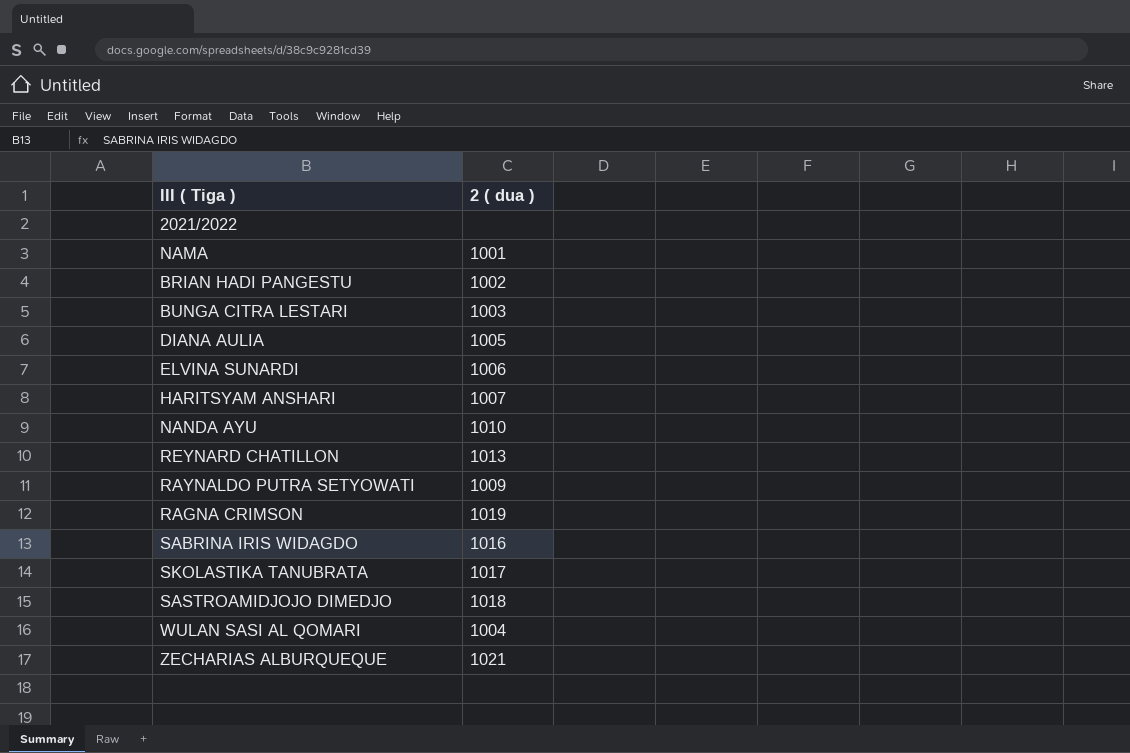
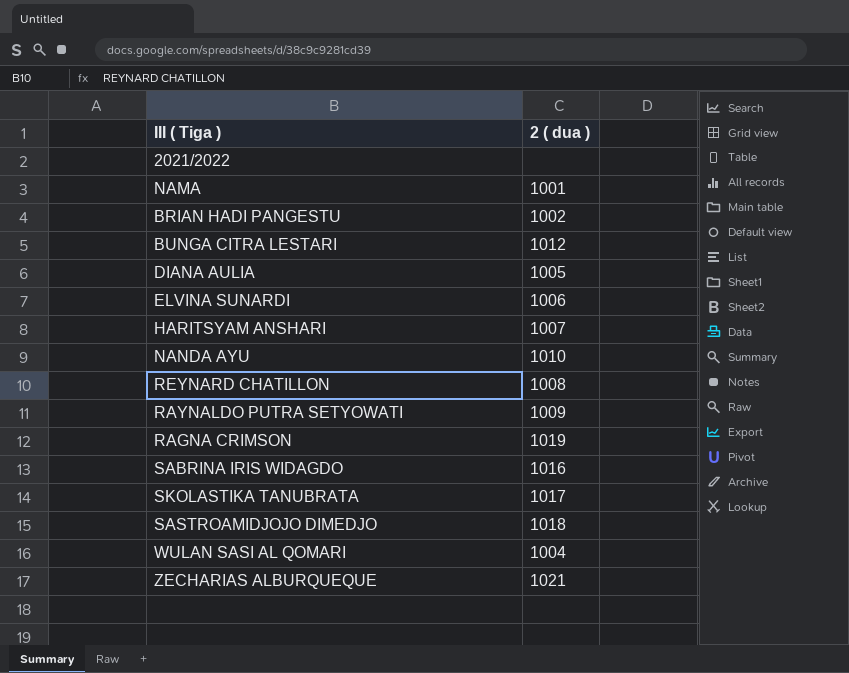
BUNGA CITRA LESTARI | 2 ( dua ): 1003 -> 1012
REYNARD CHATILLON | 2 ( dua ): 1013 -> 1008

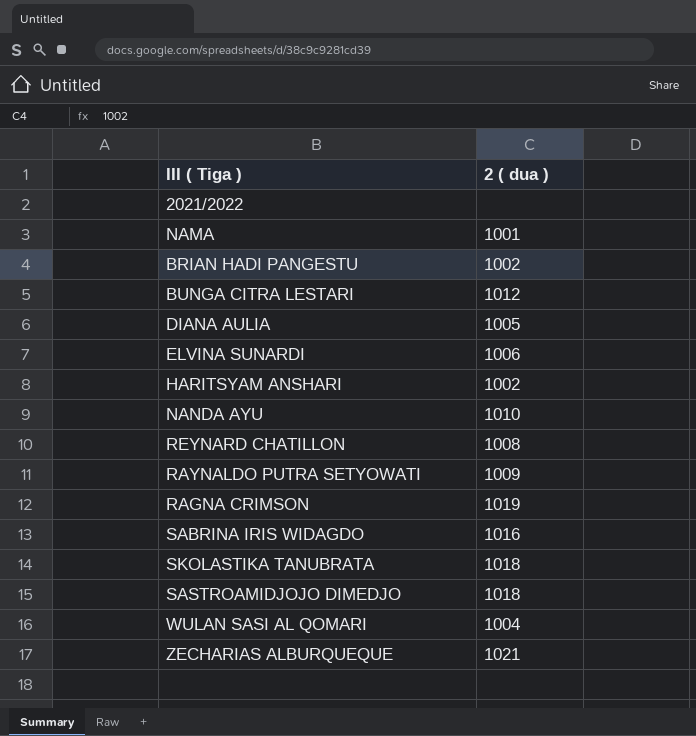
HARITSYAM ANSHARI | 2 ( dua ): 1007 -> 1002
SKOLASTIKA TANUBRATA | 2 ( dua ): 1017 -> 1018

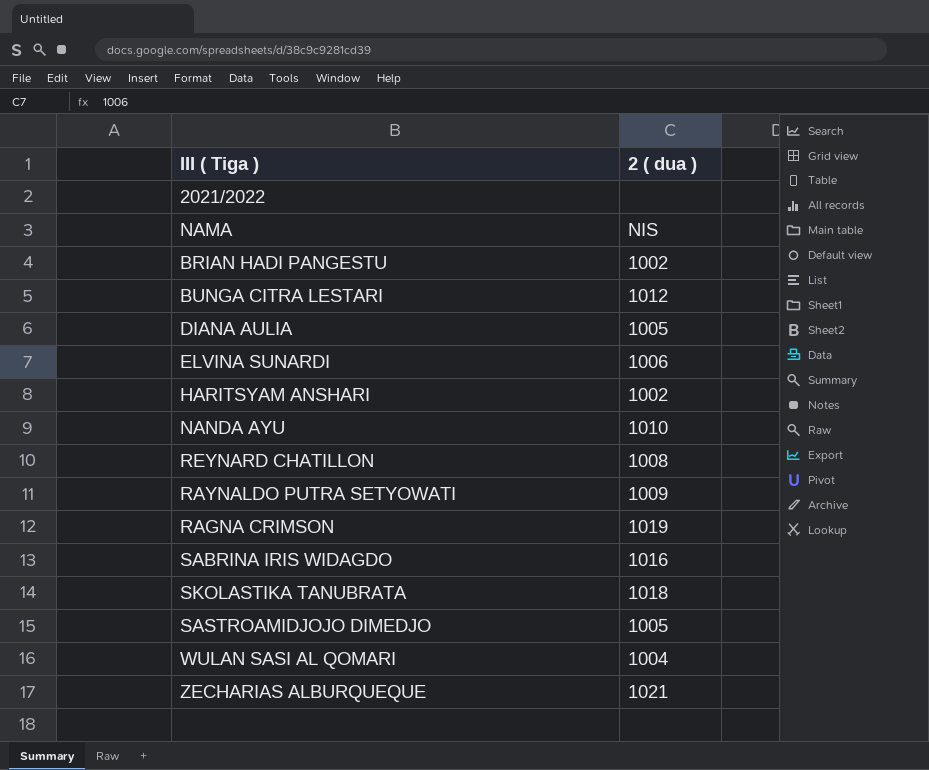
NAMA | 2 ( dua ): 1001 -> NIS
SASTROAMIDJOJO DIMEDJO | 2 ( dua ): 1018 -> 1005

